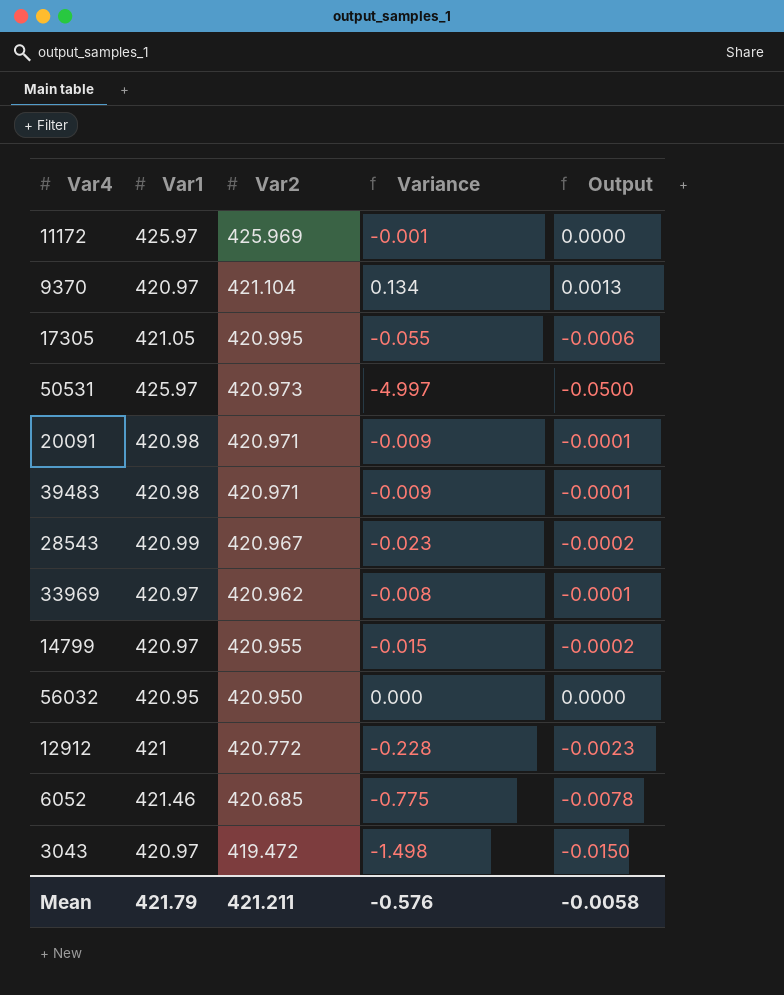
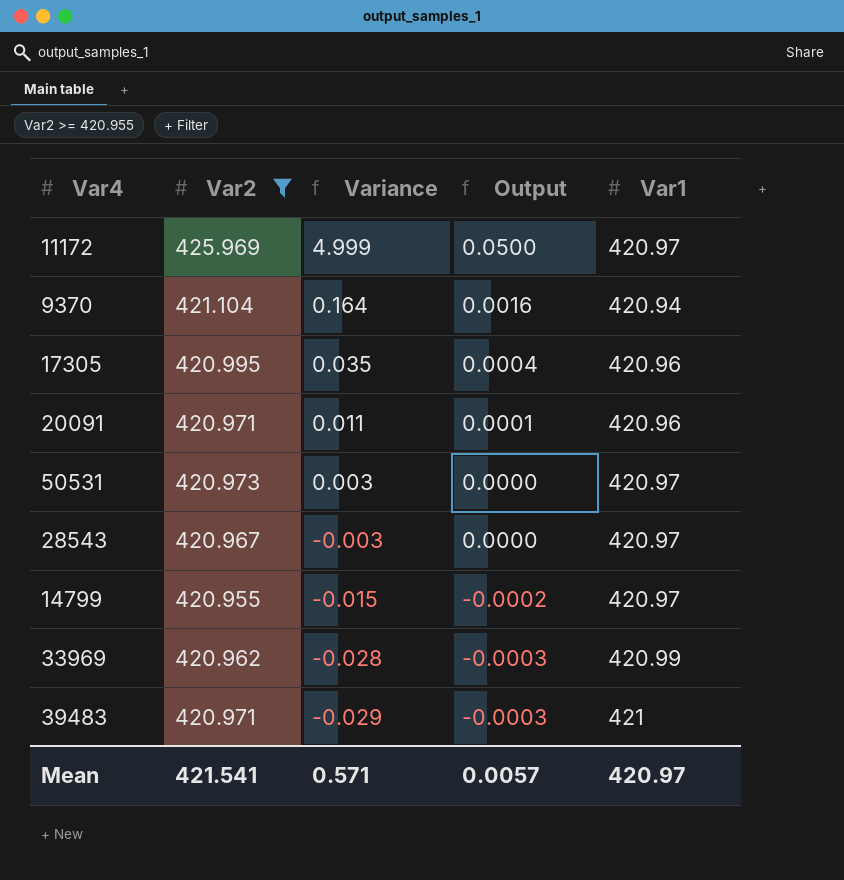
filter: none -> Var2 >= 420.955
row order: Var2 descending -> Variance descending
column Var1 | position: 2 -> 5
11172 | Variance: -0.001 -> 4.999
11172 | Output: 0.0000 -> 0.0500
11172 | Var1: 425.97 -> 420.97
9370 | Variance: 0.134 -> 0.164
9370 | Output: 0.0013 -> 0.0016
9370 | Var1: 420.97 -> 420.94
17305 | Variance: -0.055 -> 0.035
17305 | Output: -0.0006 -> 0.0004
17305 | Var1: 421.05 -> 420.96
20091 | Variance: -0.009 -> 0.011
20091 | Output: -0.0001 -> 0.0001
20091 | Var1: 420.98 -> 420.96
50531 | Variance: -4.997 -> 0.003
50531 | Output: -0.0500 -> 0.0000
50531 | Var1: 425.97 -> 420.97
28543 | Variance: -0.023 -> -0.003
28543 | Output: -0.0002 -> 0.0000
28543 | Var1: 420.99 -> 420.97
33969 | Variance: -0.008 -> -0.028
33969 | Output: -0.0001 -> -0.0003
33969 | Var1: 420.97 -> 420.99
39483 | Variance: -0.009 -> -0.029
39483 | Output: -0.0001 -> -0.0003
39483 | Var1: 420.98 -> 421
Mean | Var2: 421.211 -> 421.541
Mean | Variance: -0.576 -> 0.571
Mean | Output: -0.0058 -> 0.0057
Mean | Var1: 421.79 -> 420.97

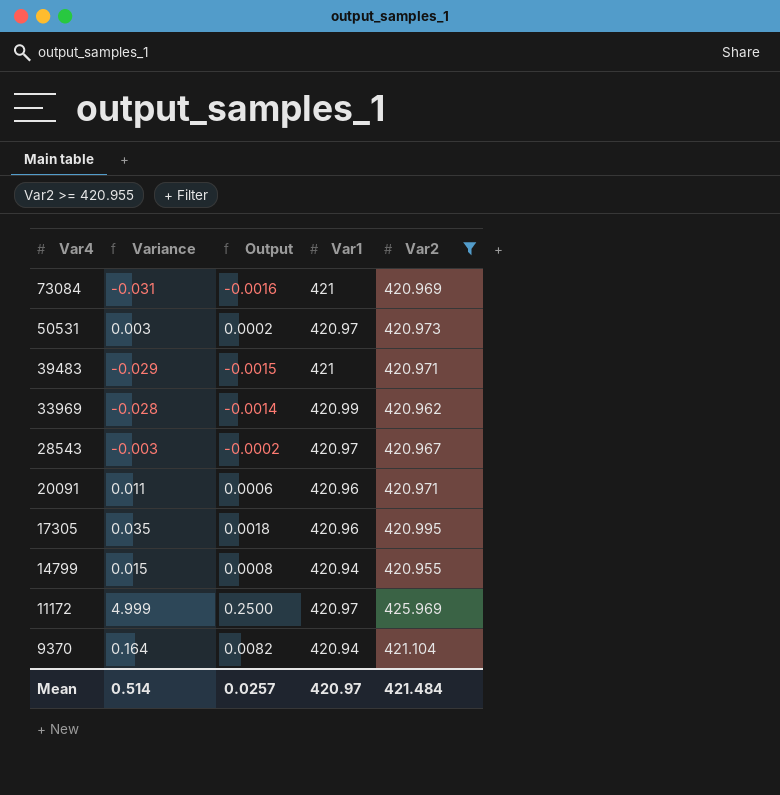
row order: Variance descending -> Var4 descending
column Output | formula: [Variance] * 0.01 -> [Variance] * 0.05
column Var2 | position: 2 -> 5
row 73084: none -> -0.031 | -0.0016 | 421 | 420.969
14799 | Variance: -0.015 -> 0.015
14799 | Var1: 420.97 -> 420.94
Mean | Variance: 0.571 -> 0.514
Mean | Output: 0.0057 -> 0.0257
Mean | Var2: 421.541 -> 421.484

